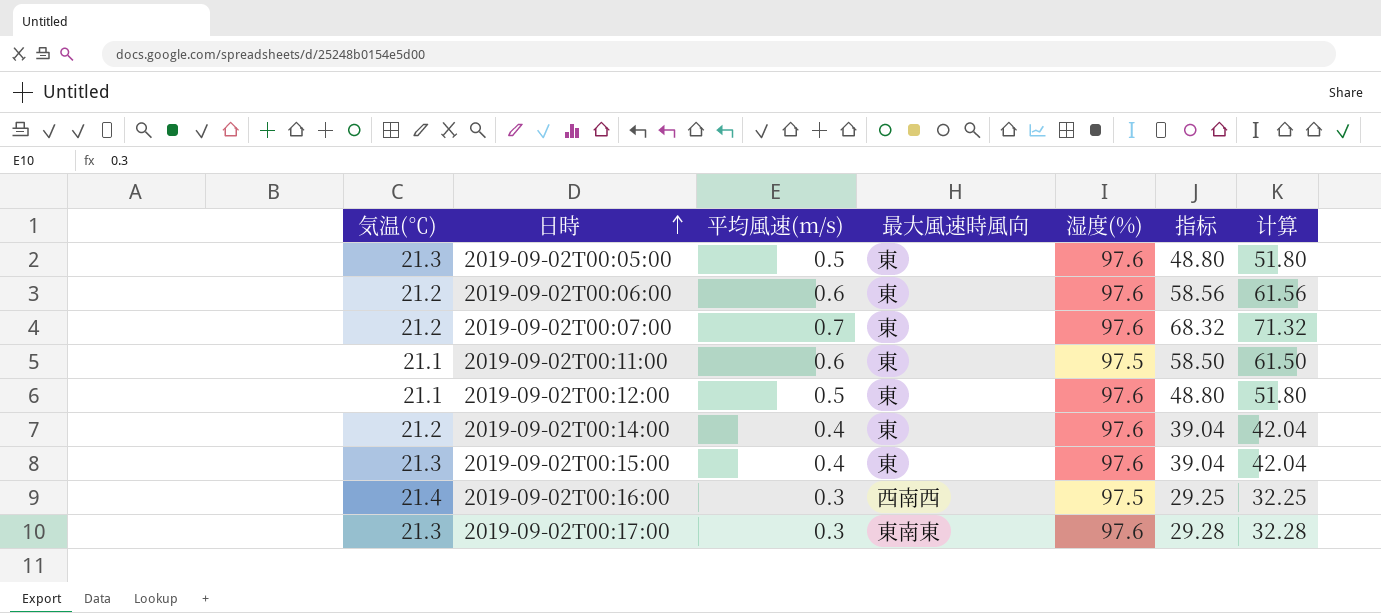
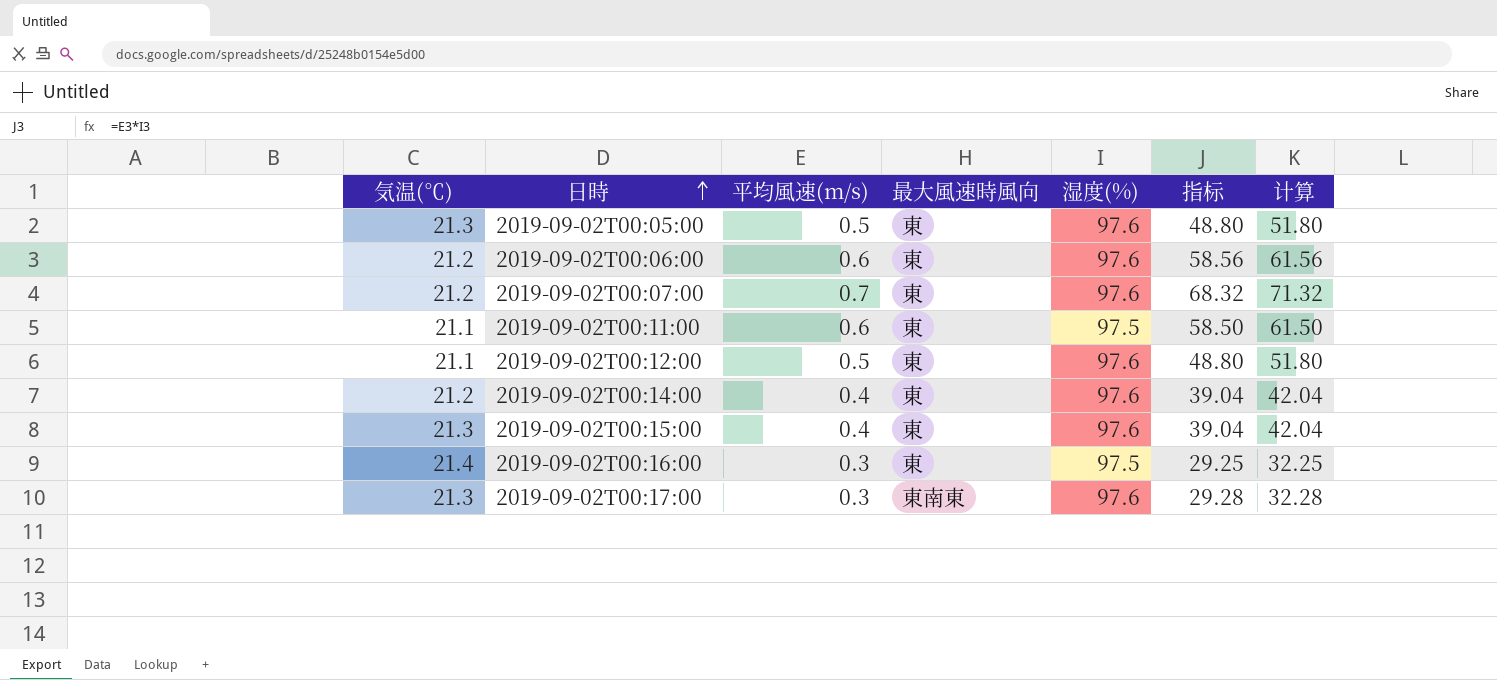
2019-09-02T00:16:00 | 最大風速時風向: 西南西 -> 東

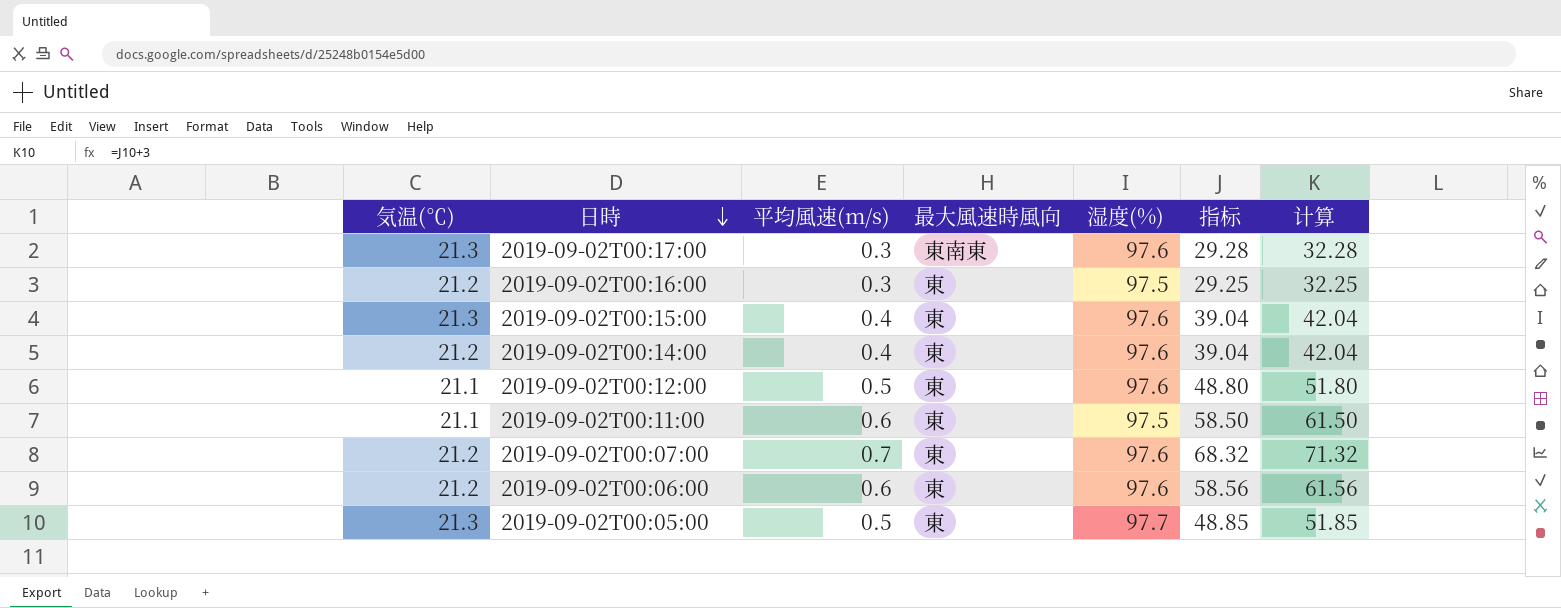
row order: 日時 ascending -> 日時 descending
2019-09-02T00:16:00 | 気温(℃): 21.4 -> 21.2
2019-09-02T00:05:00 | 湿度(%): 97.6 -> 97.7
2019-09-02T00:05:00 | 指标: 48.80 -> 48.85
2019-09-02T00:05:00 | 计算: 51.80 -> 51.85

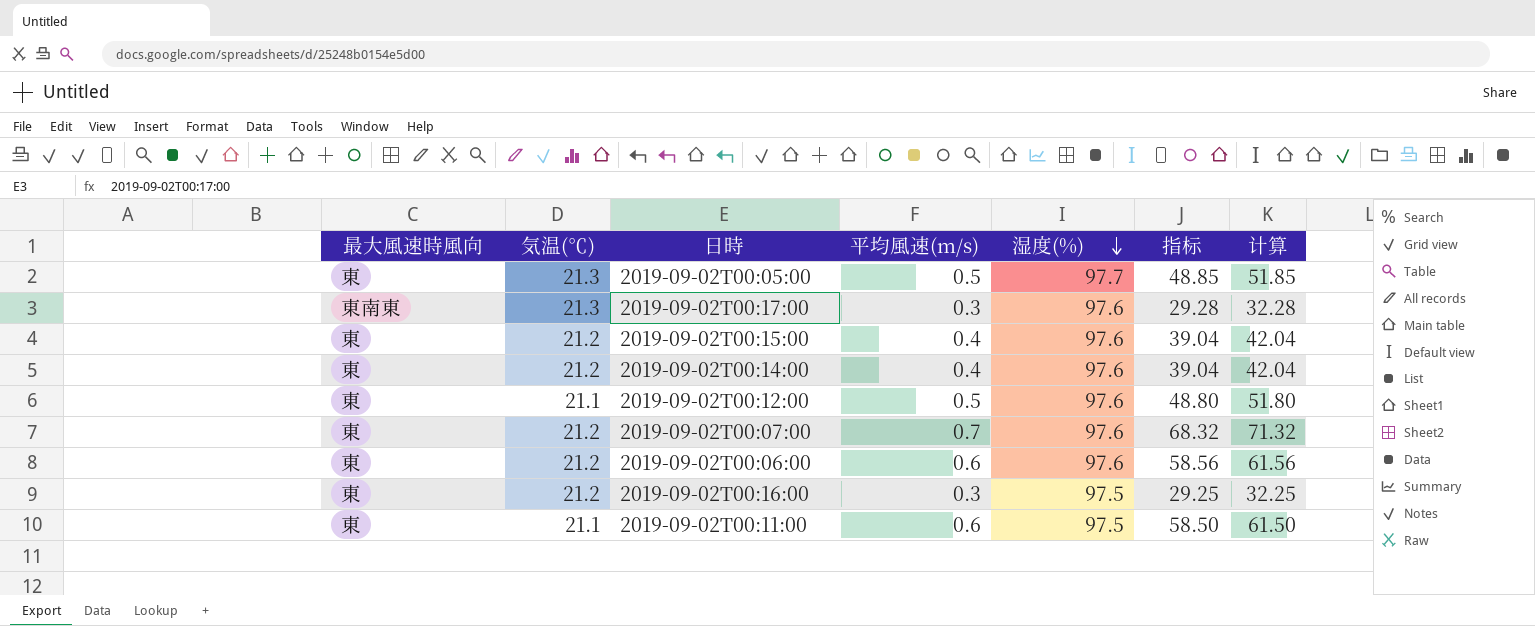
row order: 日時 descending -> 湿度(%) descending
column 最大風速時風向 | position: 4 -> 1
2019-09-02T00:15:00 | 気温(℃): 21.3 -> 21.2

